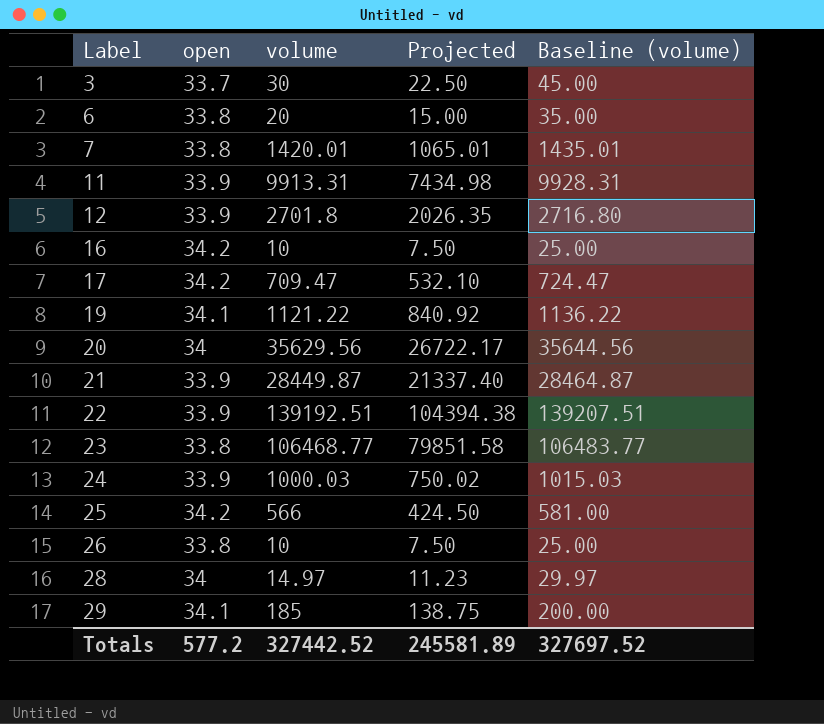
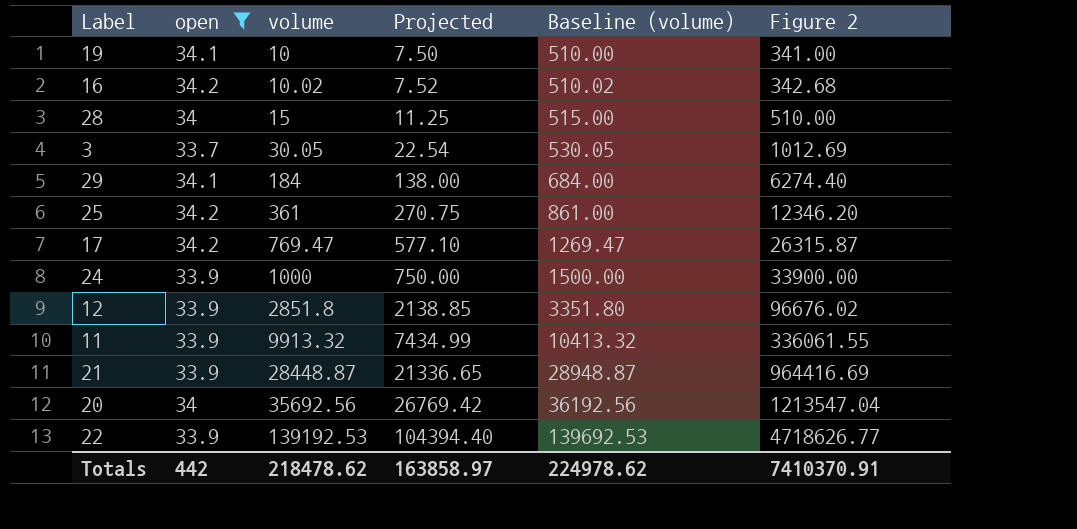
filter: none -> open != 33.8
row order: Label ascending -> volume ascending
column Baseline (volume) | formula: [volume] + 15 -> [volume] + 500
column Figure 2 | formula: none -> [open] * [volume]
19 | volume: 1121.22 -> 10
19 | Projected: 840.92 -> 7.50
16 | volume: 10 -> 10.02
16 | Projected: 7.50 -> 7.52
28 | volume: 14.97 -> 15
28 | Projected: 11.23 -> 11.25
3 | volume: 30 -> 30.05
3 | Projected: 22.50 -> 22.54
29 | volume: 185 -> 184
29 | Projected: 138.75 -> 138.00
25 | volume: 566 -> 361
25 | Projected: 424.50 -> 270.75
17 | volume: 709.47 -> 769.47
17 | Projected: 532.10 -> 577.10
24 | volume: 1000.03 -> 1000
24 | Projected: 750.02 -> 750.00
12 | volume: 2701.8 -> 2851.8
12 | Projected: 2026.35 -> 2138.85
11 | volume: 9913.31 -> 9913.32
11 | Projected: 7434.98 -> 7434.99
21 | volume: 28449.87 -> 28448.87
21 | Projected: 21337.40 -> 21336.65
20 | volume: 35629.56 -> 35692.56
20 | Projected: 26722.17 -> 26769.42
22 | volume: 139192.51 -> 139192.53
22 | Projected: 104394.38 -> 104394.40
Totals | open: 577.2 -> 442
Totals | volume: 327442.52 -> 218478.62
Totals | Projected: 245581.89 -> 163858.97
Totals | Baseline (volume): 327697.52 -> 224978.62

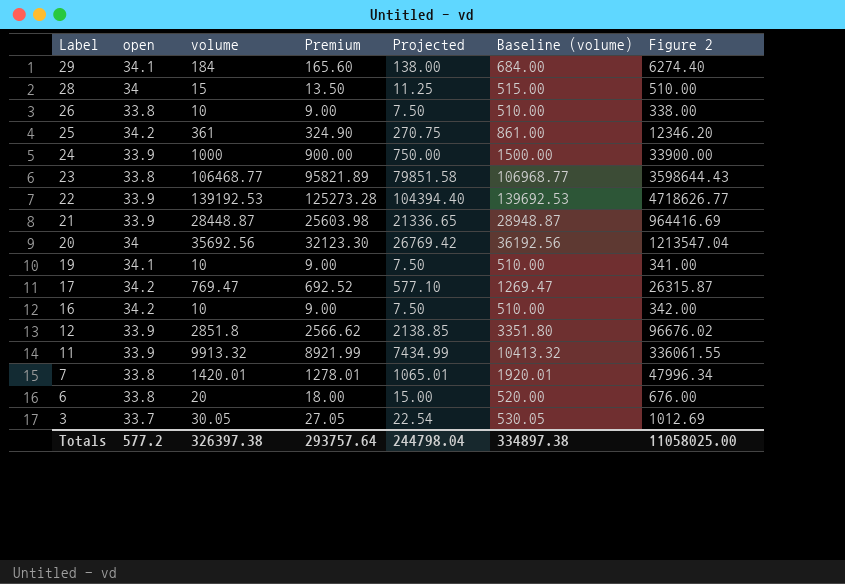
filter: open != 33.8 -> none
row order: volume ascending -> Label descending
column Premium | formula: none -> [volume] * 0.9
16 | volume: 10.02 -> 10
16 | Projected: 7.52 -> 7.50
16 | Baseline (volume): 510.02 -> 510.00
16 | Figure 2: 342.68 -> 342.00
Totals | open: 442 -> 577.2
Totals | volume: 218478.62 -> 326397.38
Totals | Projected: 163858.97 -> 244798.04
Totals | Baseline (volume): 224978.62 -> 334897.38
Totals | Figure 2: 7410370.91 -> 11058025.00

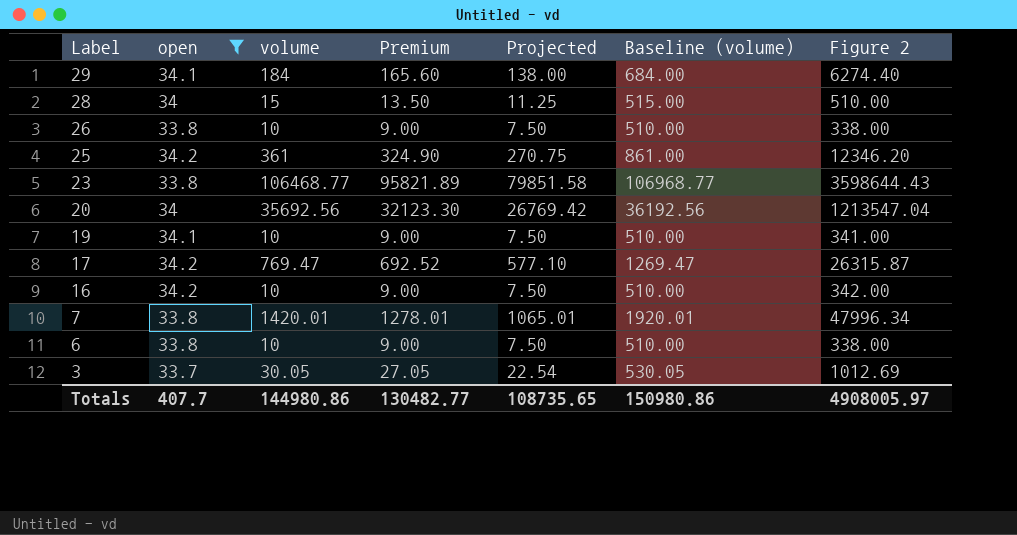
filter: none -> open != 33.9
6 | volume: 20 -> 10
6 | Premium: 18.00 -> 9.00
6 | Projected: 15.00 -> 7.50
6 | Baseline (volume): 520.00 -> 510.00
6 | Figure 2: 676.00 -> 338.00
Totals | open: 577.2 -> 407.7
Totals | volume: 326397.38 -> 144980.86
Totals | Premium: 293757.64 -> 130482.77
Totals | Projected: 244798.04 -> 108735.65
Totals | Baseline (volume): 334897.38 -> 150980.86
Totals | Figure 2: 11058025.00 -> 4908005.97

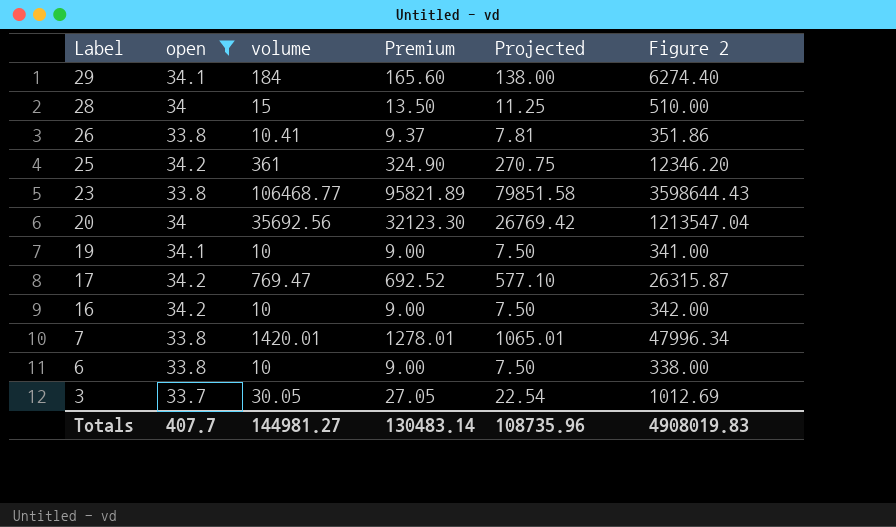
column Baseline (volume) | formula: [volume] + 500 -> none
26 | volume: 10 -> 10.41
26 | Premium: 9.00 -> 9.37
26 | Projected: 7.50 -> 7.81
26 | Figure 2: 338.00 -> 351.86
Totals | volume: 144980.86 -> 144981.27
Totals | Premium: 130482.77 -> 130483.14
Totals | Projected: 108735.65 -> 108735.96
Totals | Figure 2: 4908005.97 -> 4908019.83

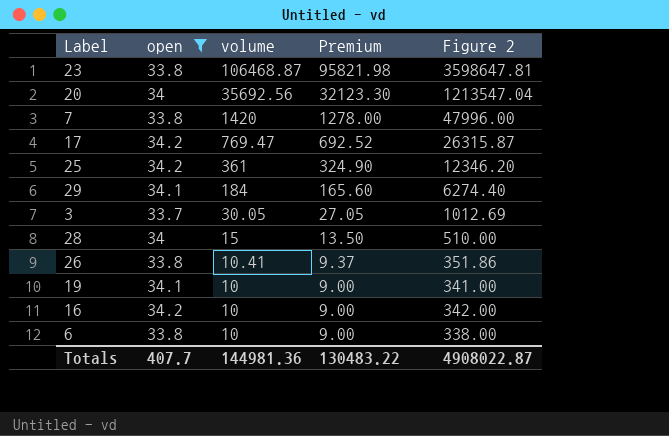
row order: Label descending -> volume descending
column Projected | formula: [volume] * 0.75 -> none
23 | volume: 106468.77 -> 106468.87
23 | Premium: 95821.89 -> 95821.98
23 | Figure 2: 3598644.43 -> 3598647.81
7 | volume: 1420.01 -> 1420
7 | Premium: 1278.01 -> 1278.00
7 | Figure 2: 47996.34 -> 47996.00
Totals | volume: 144981.27 -> 144981.36
Totals | Premium: 130483.14 -> 130483.22
Totals | Figure 2: 4908019.83 -> 4908022.87

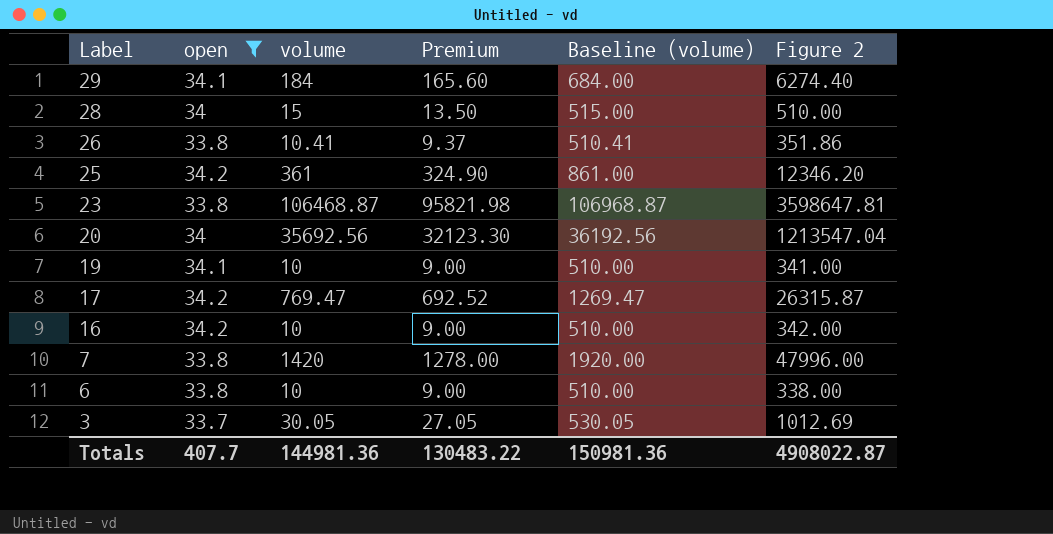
row order: volume descending -> Label descending
column Baseline (volume) | formula: none -> [volume] + 500

